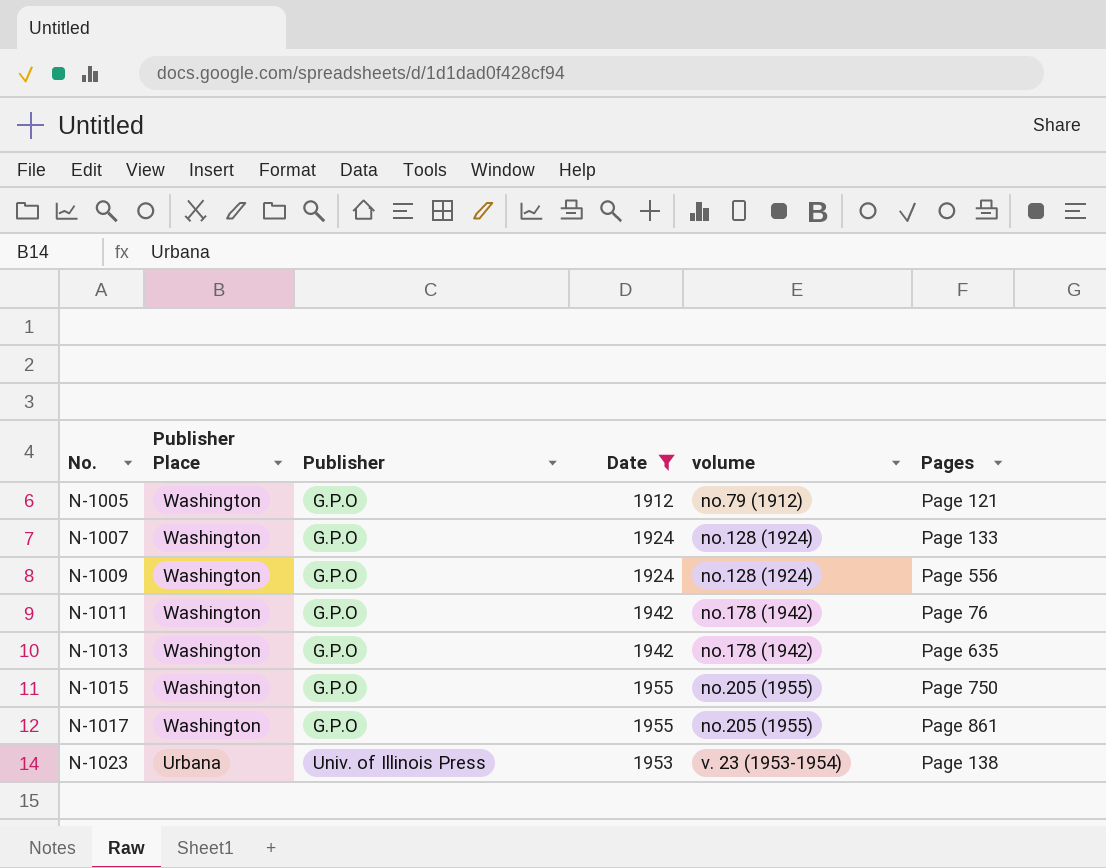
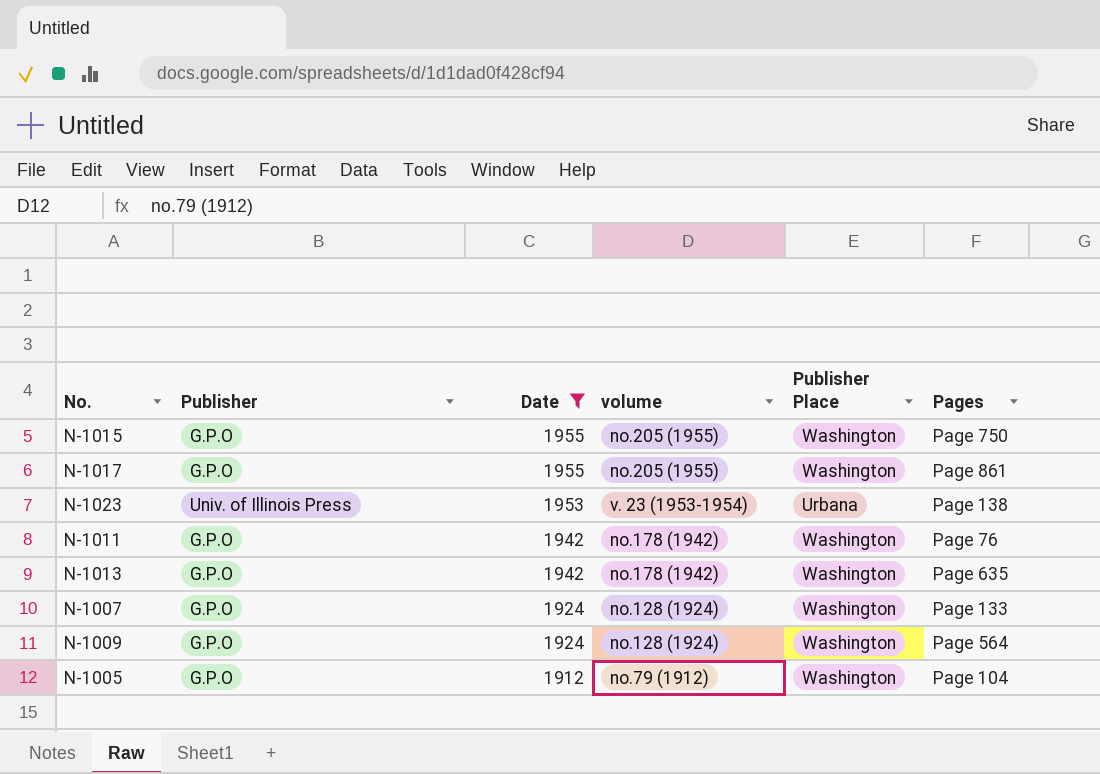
row order: No. ascending -> Date descending
column Publisher Place | position: 2 -> 5
N-1009 | Pages: Page 556 -> Page 564
N-1005 | Pages: Page 121 -> Page 104

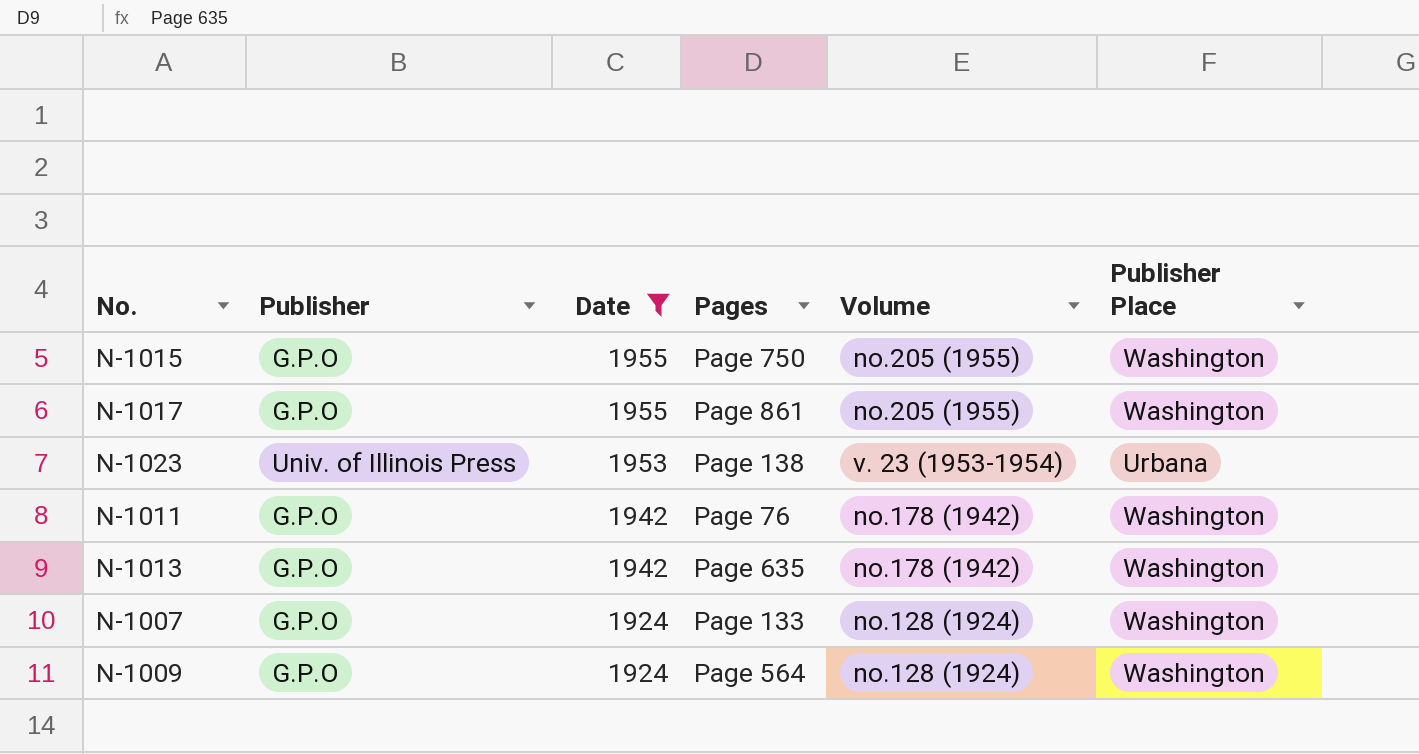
column Pages | position: 6 -> 4
column name: volume -> Volume
row N-1005: G.P.O | 1912 | no.79 (1912) | Washington | Page 104 -> none

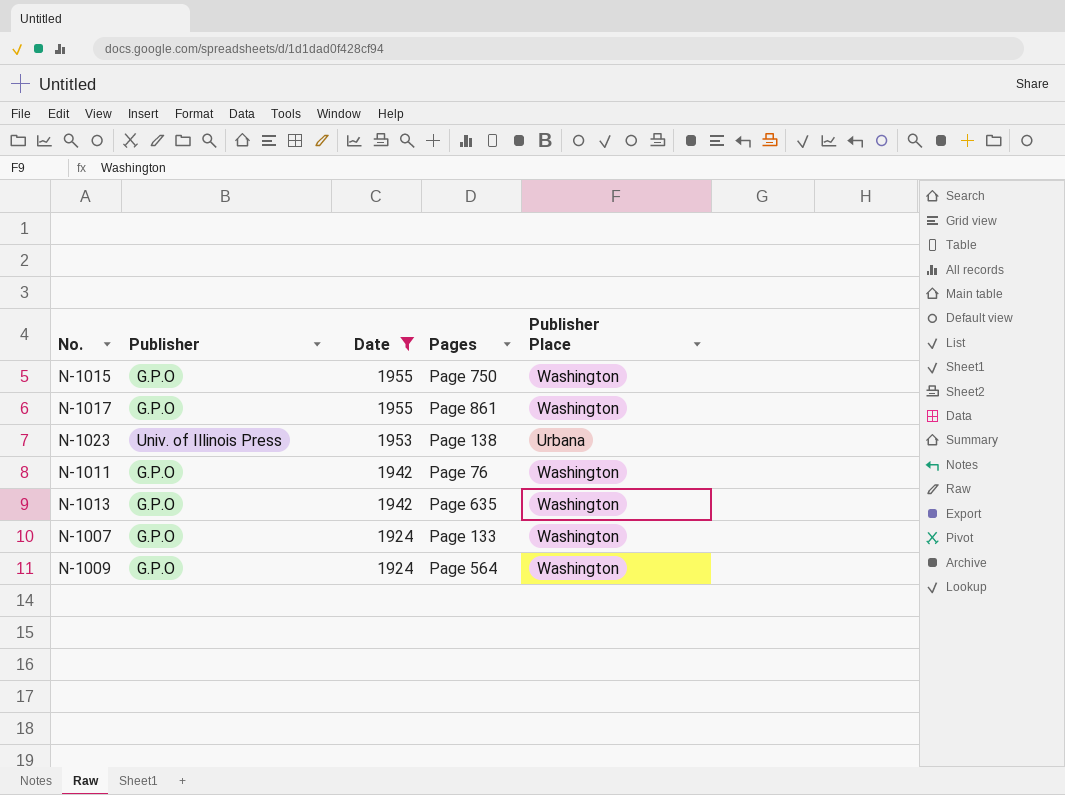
column Volume | position: 5 -> none

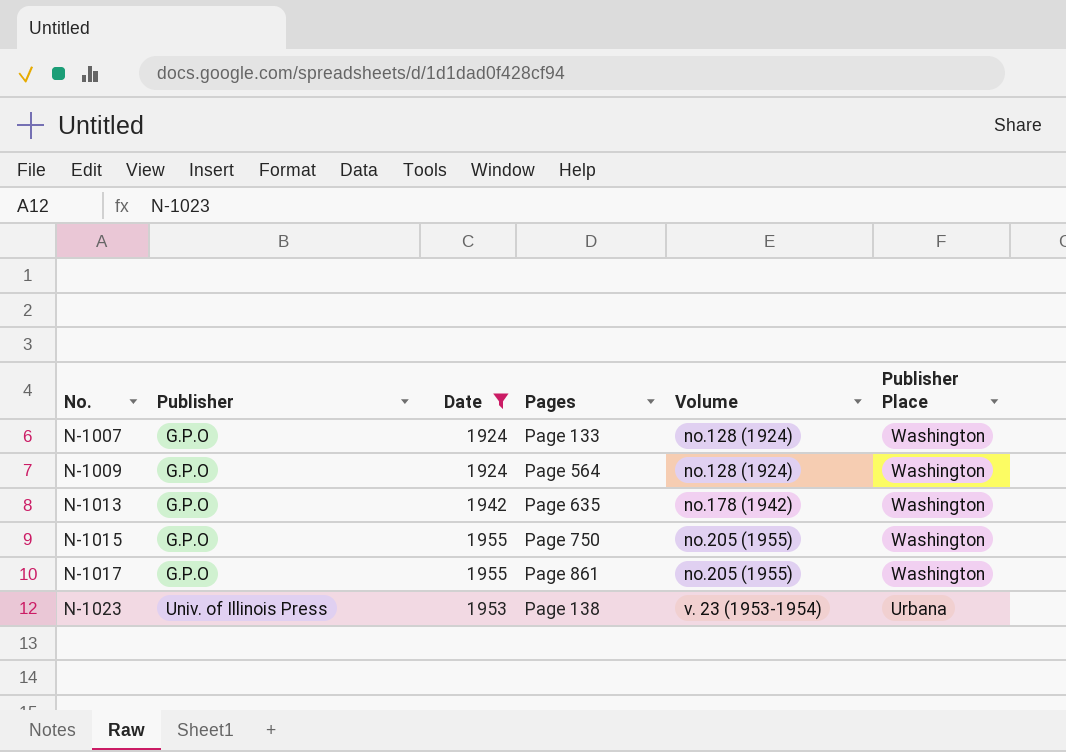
row order: Date descending -> No. ascending
column Volume | position: none -> 5
row N-1011: G.P.O | 1942 | Page 76 | Washington -> none

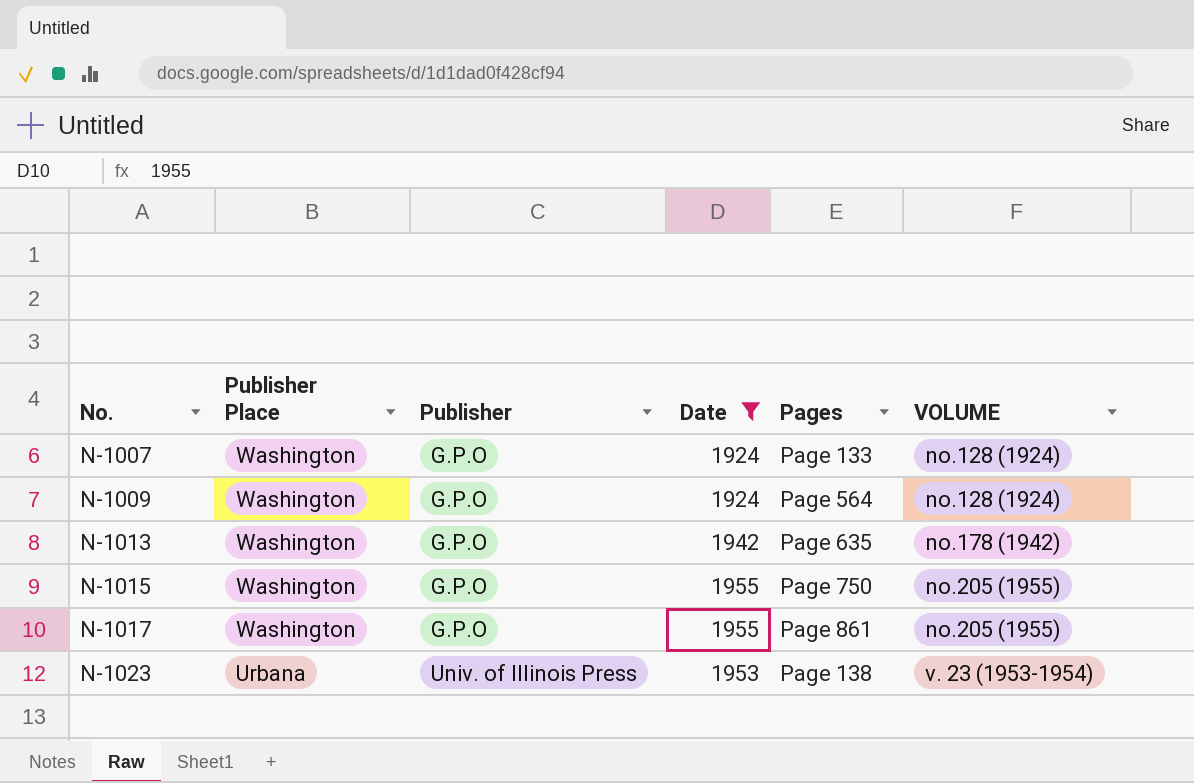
column Publisher Place | position: 6 -> 2
column name: Volume -> VOLUME

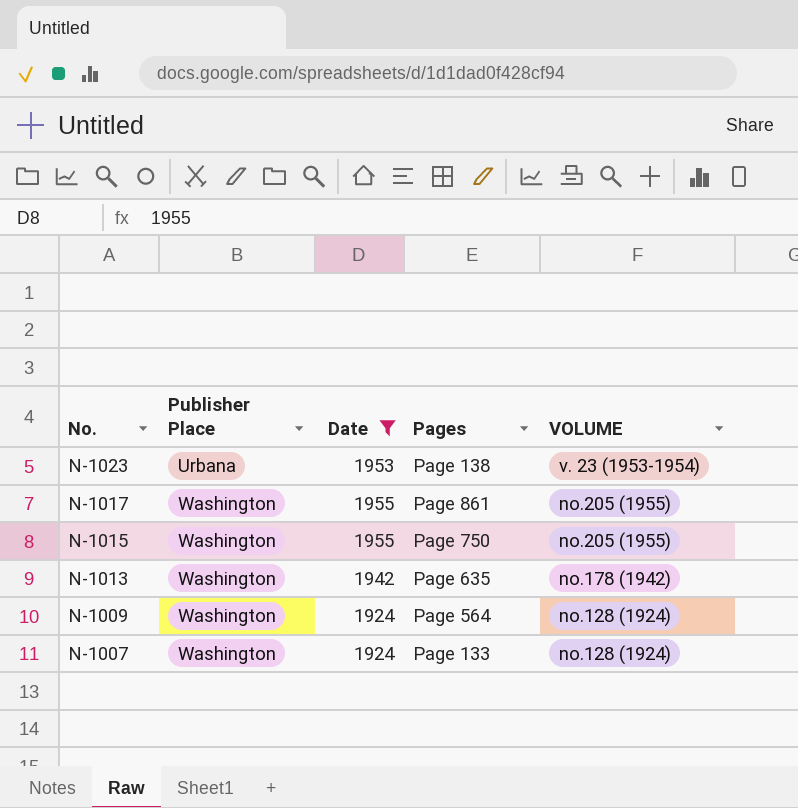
row order: No. ascending -> No. descending
column Publisher | position: 3 -> none

